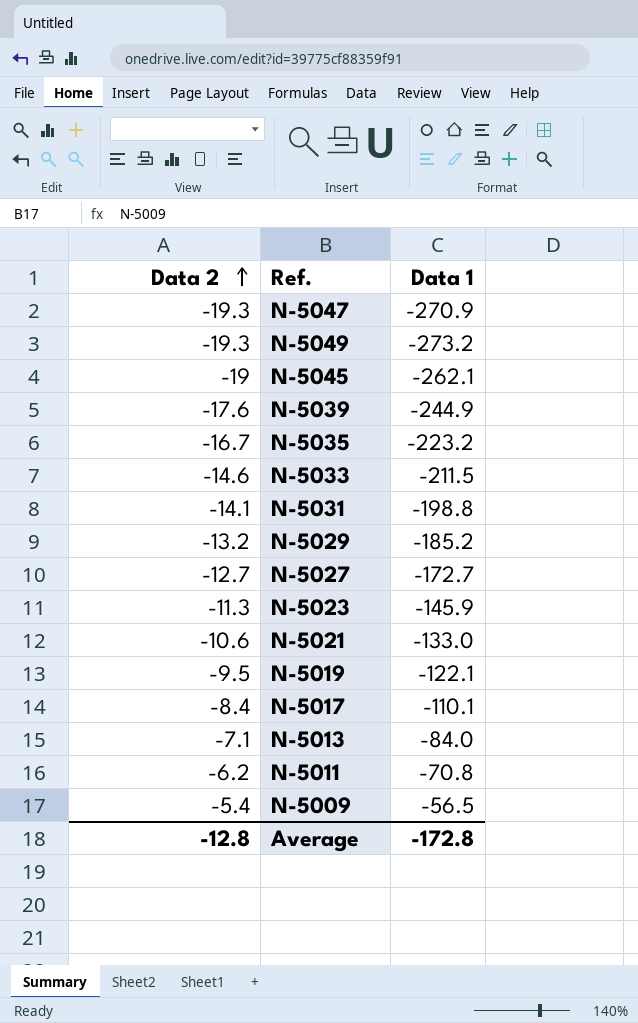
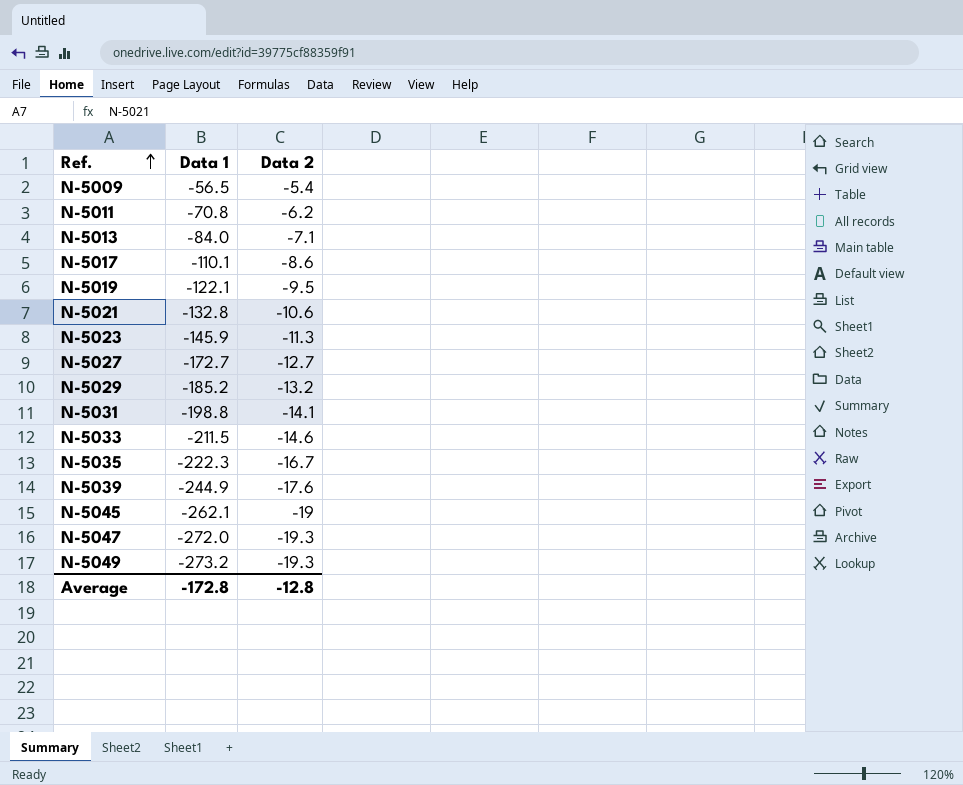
row order: Data 2 ascending -> Ref. ascending
column Data 2 | position: 1 -> 3
N-5017 | Data 2: -8.4 -> -8.6
N-5021 | Data 1: -133.0 -> -132.8
N-5035 | Data 1: -223.2 -> -222.3
N-5047 | Data 1: -270.9 -> -272.0

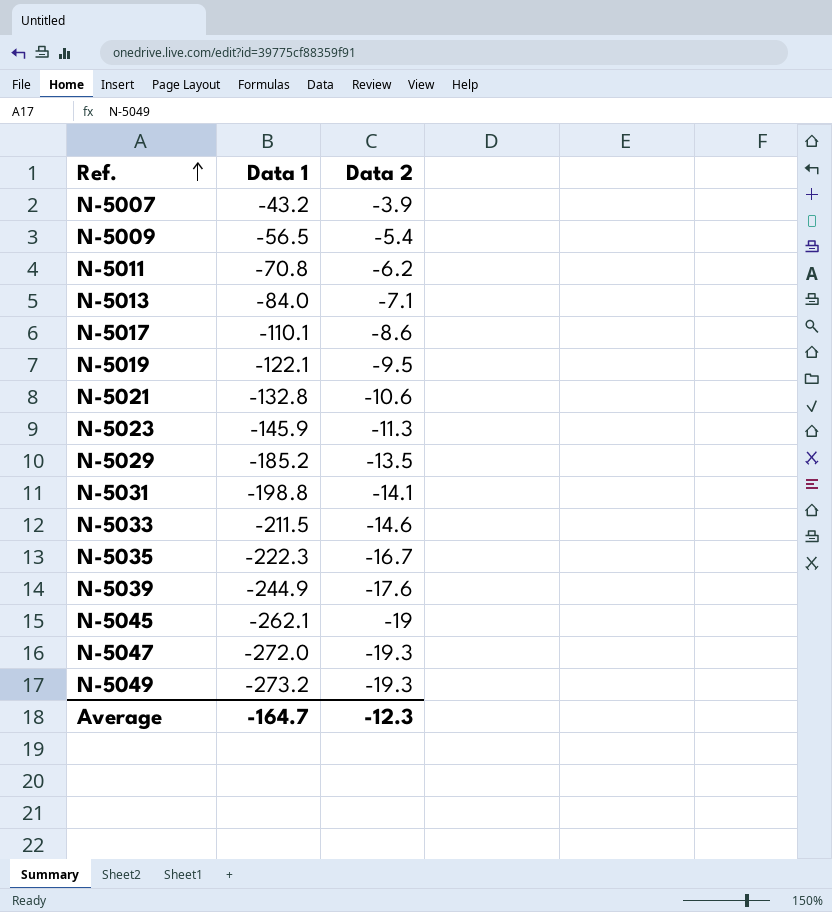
row N-5027: -172.7 | -12.7 -> none
row N-5007: none -> -43.2 | -3.9
N-5029 | Data 2: -13.2 -> -13.5
Average | Data 1: -172.8 -> -164.7
Average | Data 2: -12.8 -> -12.3

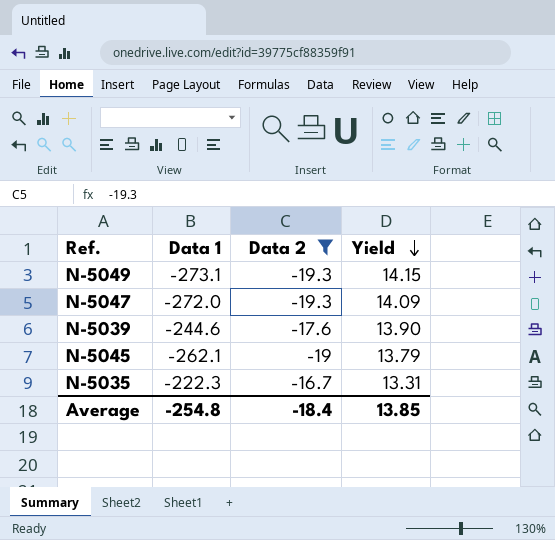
filter: none -> Data 2 <= -16.7
row order: Ref. ascending -> Yield descending
column Yield | formula: none -> [Data 1] / [Data 2]
N-5049 | Data 1: -273.2 -> -273.1
N-5039 | Data 1: -244.9 -> -244.6
Average | Data 1: -164.7 -> -254.8
Average | Data 2: -12.3 -> -18.4

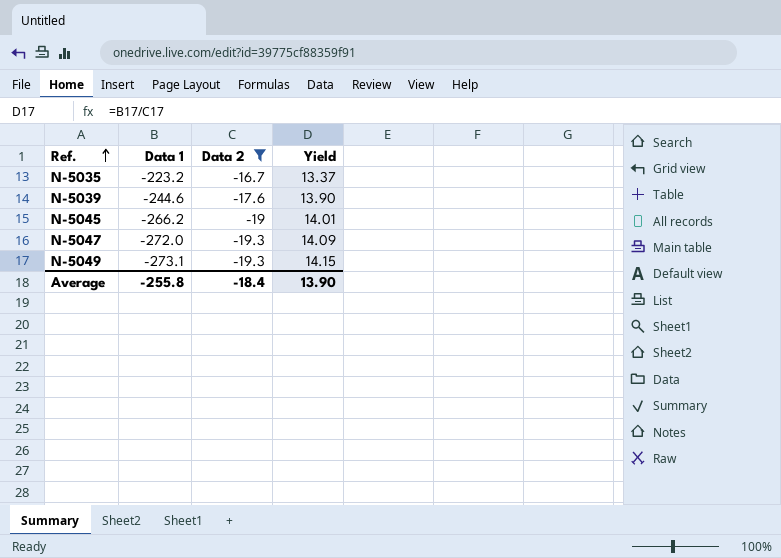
row order: Yield descending -> Ref. ascending
N-5035 | Data 1: -222.3 -> -223.2
N-5035 | Yield: 13.31 -> 13.37
N-5045 | Data 1: -262.1 -> -266.2
N-5045 | Yield: 13.79 -> 14.01
Average | Data 1: -254.8 -> -255.8
Average | Yield: 13.85 -> 13.90

